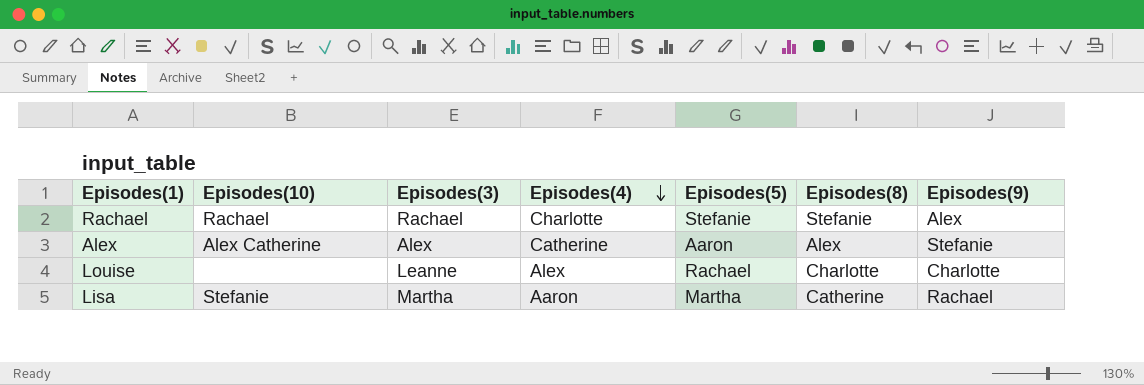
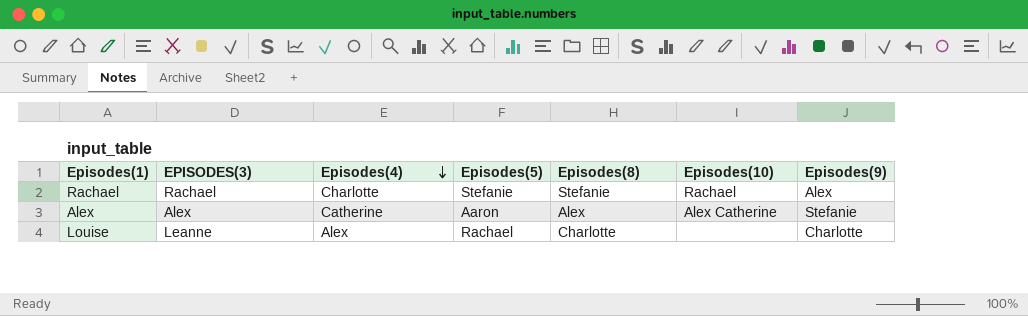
column name: Episodes(3) -> EPISODES(3)
column Episodes(10) | position: 2 -> 6
row Lisa: Stefanie | Martha | Aaron | Martha | Catherine | Rachael -> none

